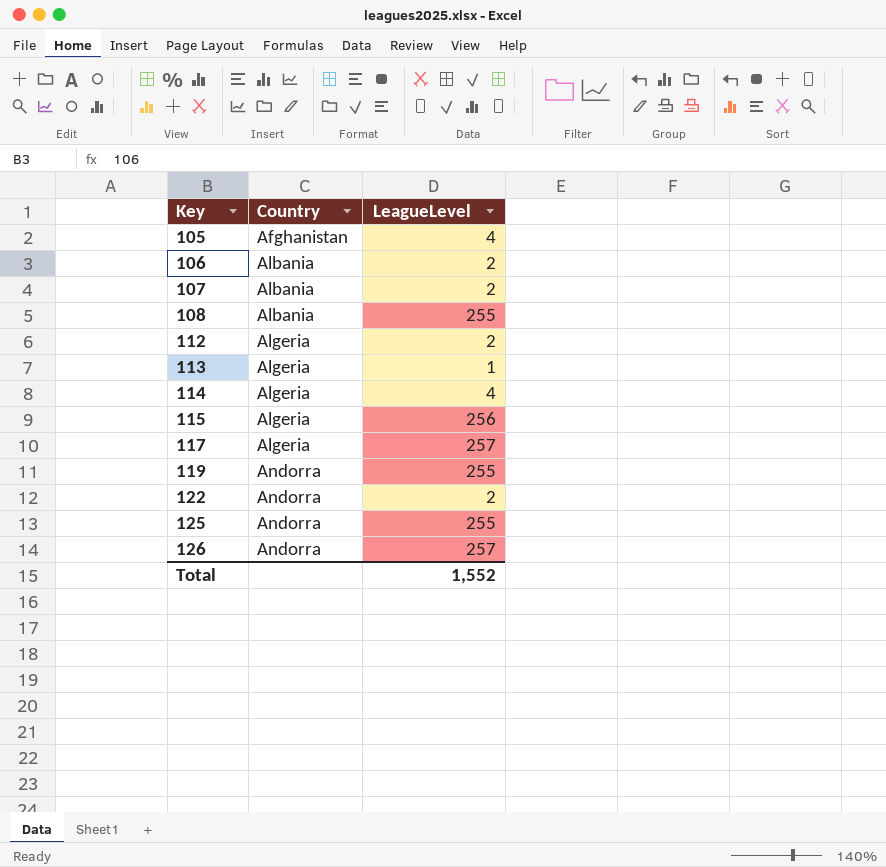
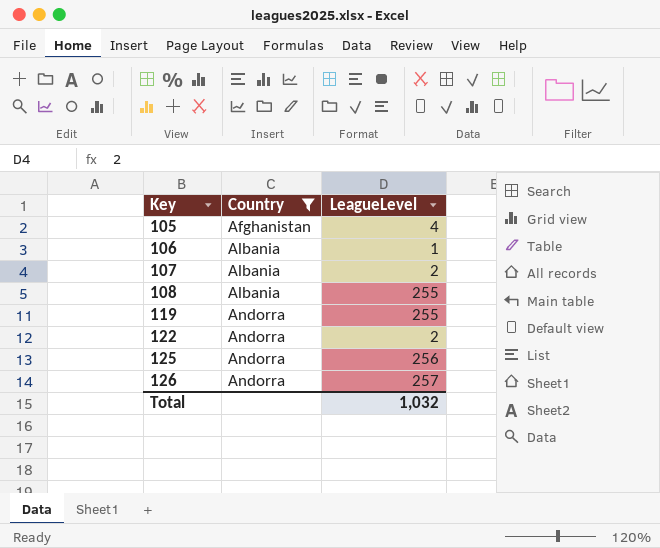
filter: none -> Country != Algeria
106 | LeagueLevel: 2 -> 1
125 | LeagueLevel: 255 -> 256
Total | LeagueLevel: 1,552 -> 1,032

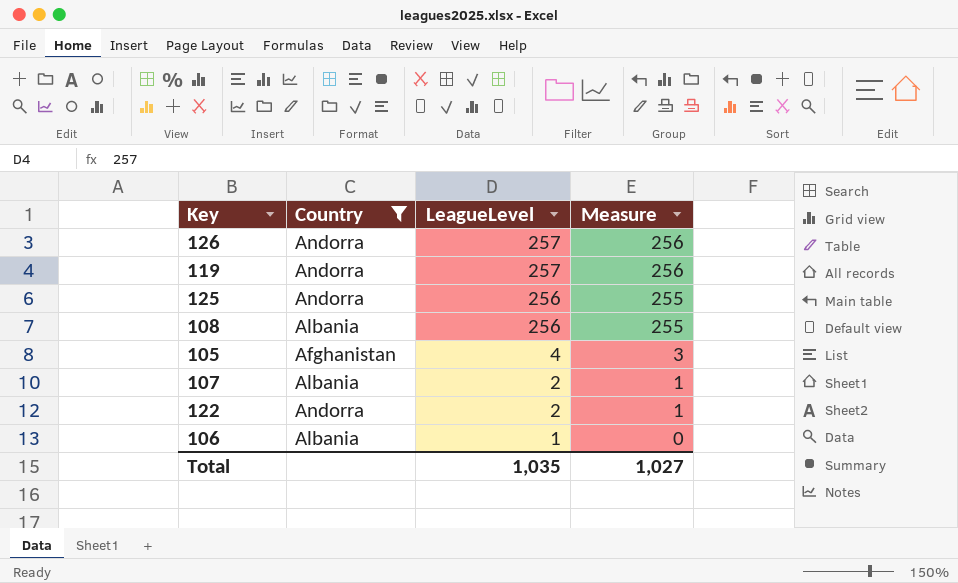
row order: Key ascending -> LeagueLevel descending
column Measure | formula: none -> [LeagueLevel] - 1
119 | LeagueLevel: 255 -> 257
108 | LeagueLevel: 255 -> 256
Total | LeagueLevel: 1,032 -> 1,035

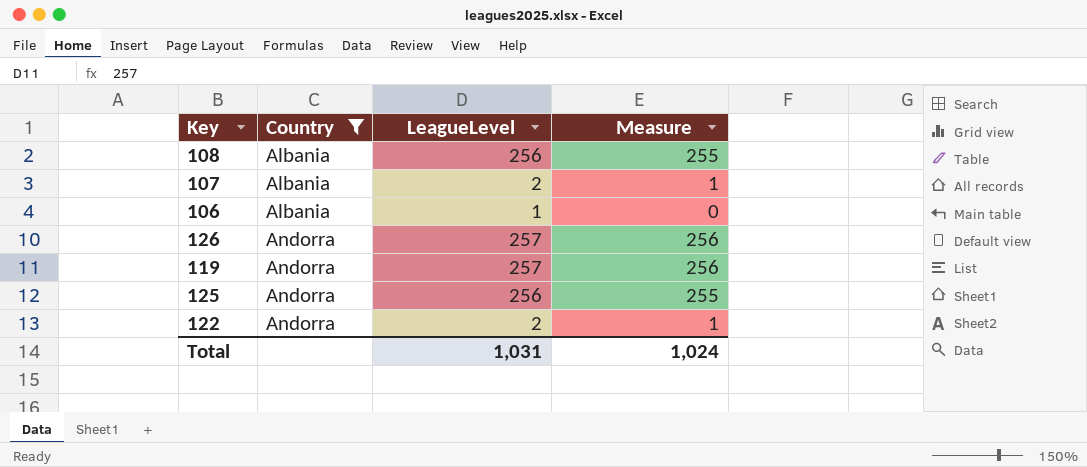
row order: LeagueLevel descending -> Country ascending
row 105: Afghanistan | 4 | 3 -> none
Total | LeagueLevel: 1,035 -> 1,031
Total | Measure: 1,027 -> 1,024

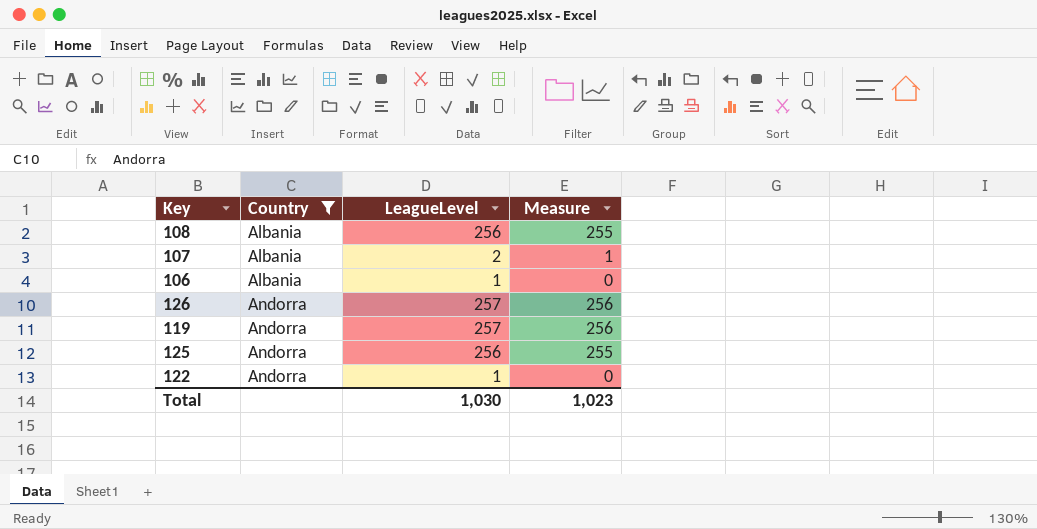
122 | LeagueLevel: 2 -> 1
122 | Measure: 1 -> 0
Total | LeagueLevel: 1,031 -> 1,030
Total | Measure: 1,024 -> 1,023

